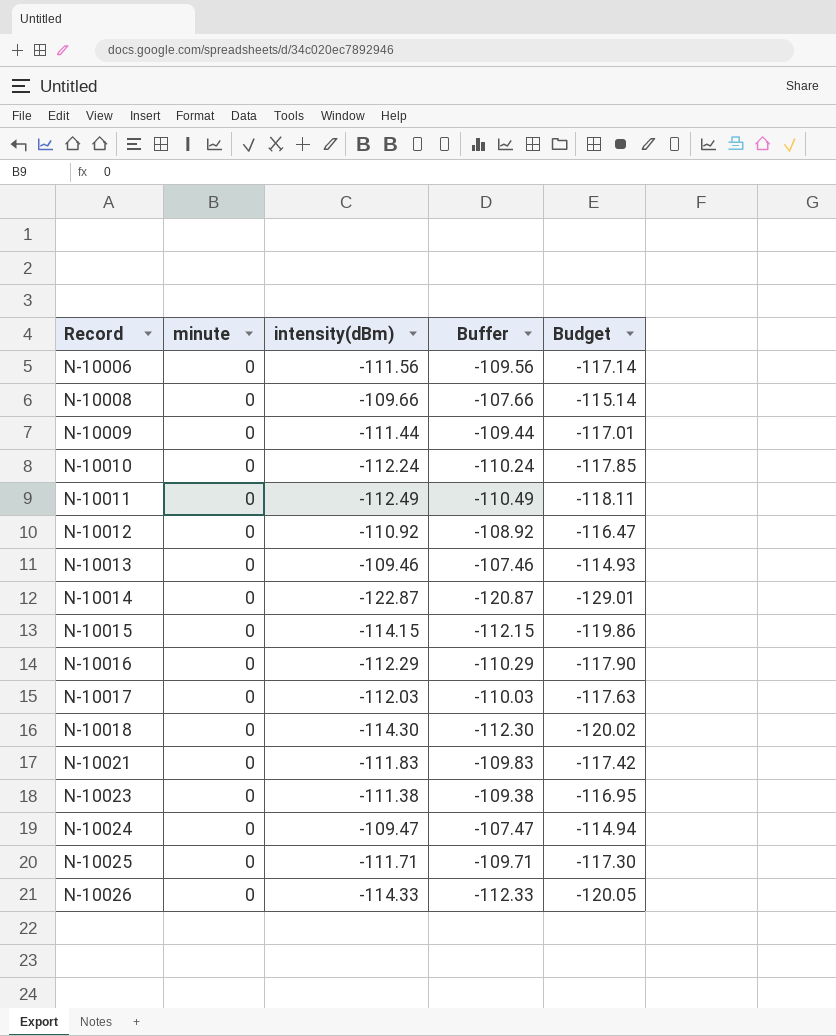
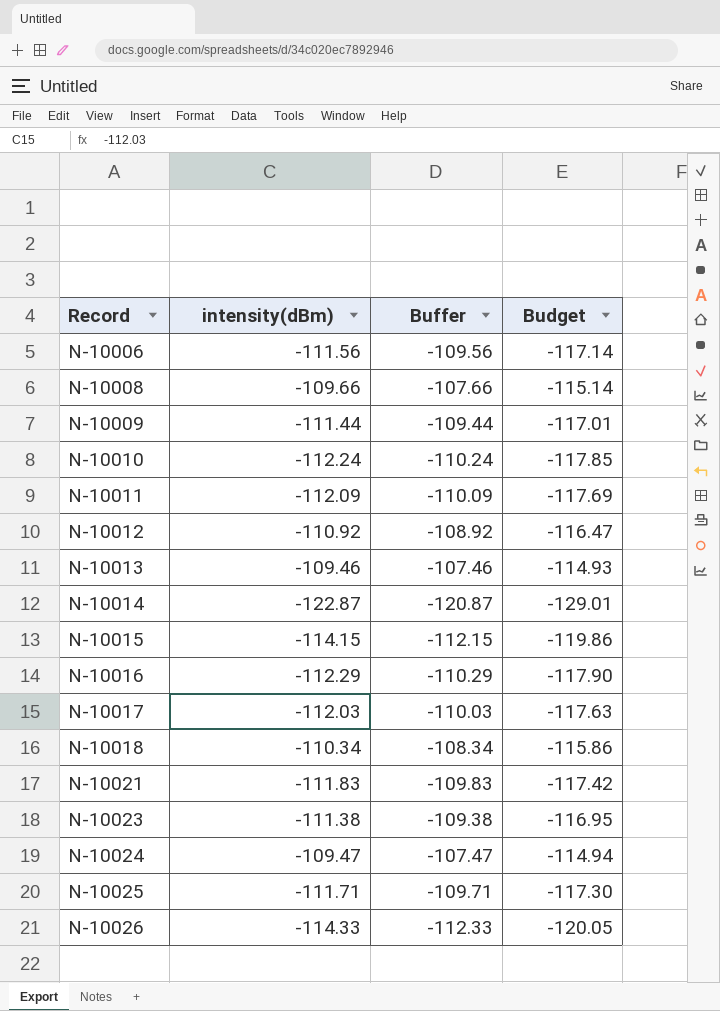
column minute | position: 2 -> none
N-10011 | intensity(dBm): -112.49 -> -112.09
N-10011 | Buffer: -110.49 -> -110.09
N-10011 | Budget: -118.11 -> -117.69
N-10018 | intensity(dBm): -114.30 -> -110.34
N-10018 | Buffer: -112.30 -> -108.34
N-10018 | Budget: -120.02 -> -115.86

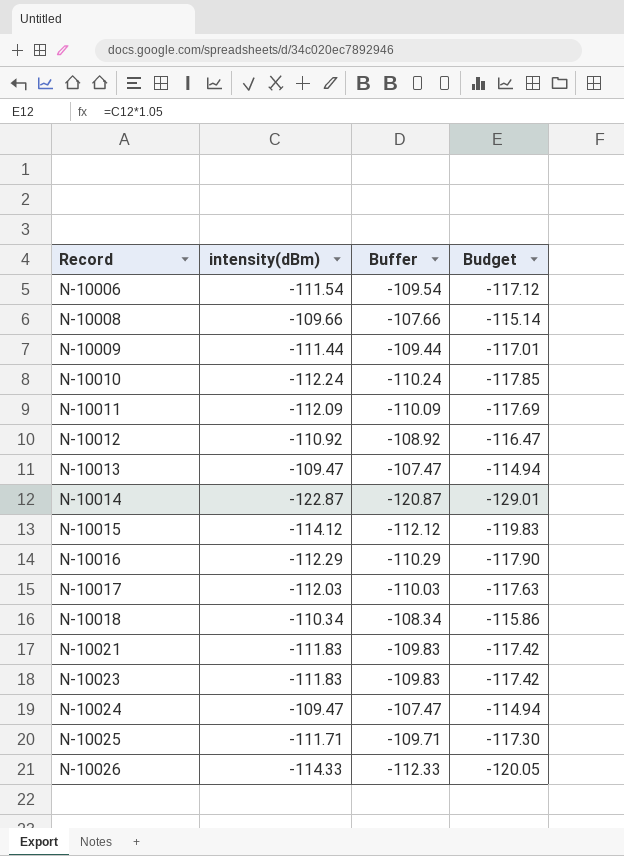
N-10006 | intensity(dBm): -111.56 -> -111.54
N-10006 | Buffer: -109.56 -> -109.54
N-10006 | Budget: -117.14 -> -117.12
N-10013 | intensity(dBm): -109.46 -> -109.47
N-10013 | Buffer: -107.46 -> -107.47
N-10013 | Budget: -114.93 -> -114.94
N-10015 | intensity(dBm): -114.15 -> -114.12
N-10015 | Buffer: -112.15 -> -112.12
N-10015 | Budget: -119.86 -> -119.83
N-10023 | intensity(dBm): -111.38 -> -111.83
N-10023 | Buffer: -109.38 -> -109.83
N-10023 | Budget: -116.95 -> -117.42

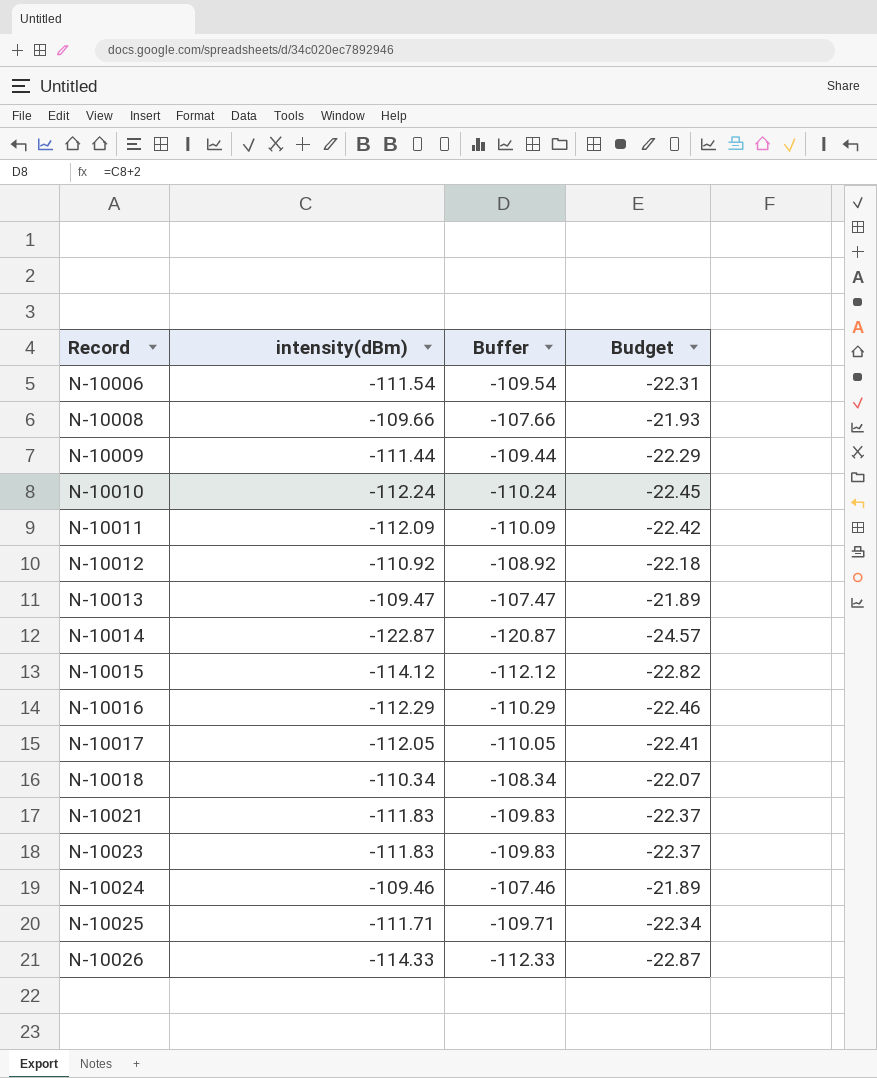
column Budget | formula: [intensity(dBm)] * 1.05 -> [intensity(dBm)] * 0.2
N-10017 | intensity(dBm): -112.03 -> -112.05
N-10017 | Buffer: -110.03 -> -110.05
N-10024 | intensity(dBm): -109.47 -> -109.46
N-10024 | Buffer: -107.47 -> -107.46

